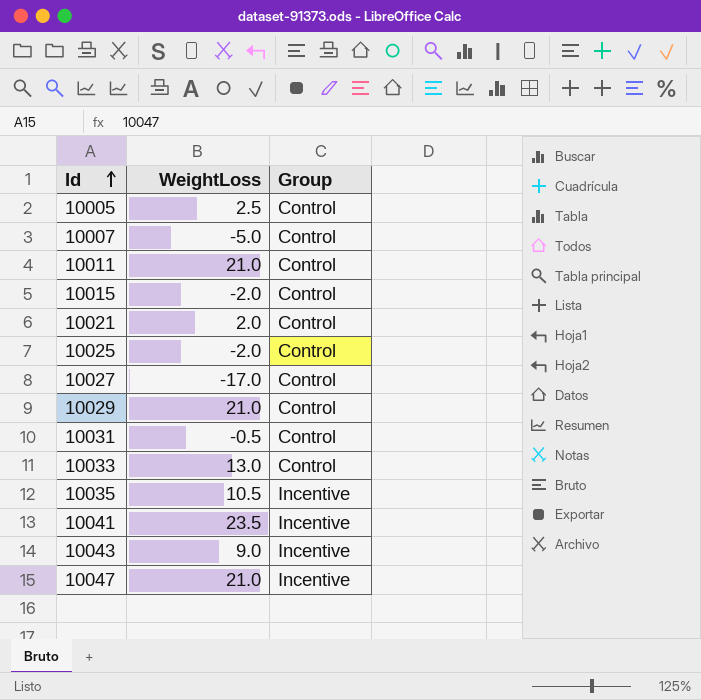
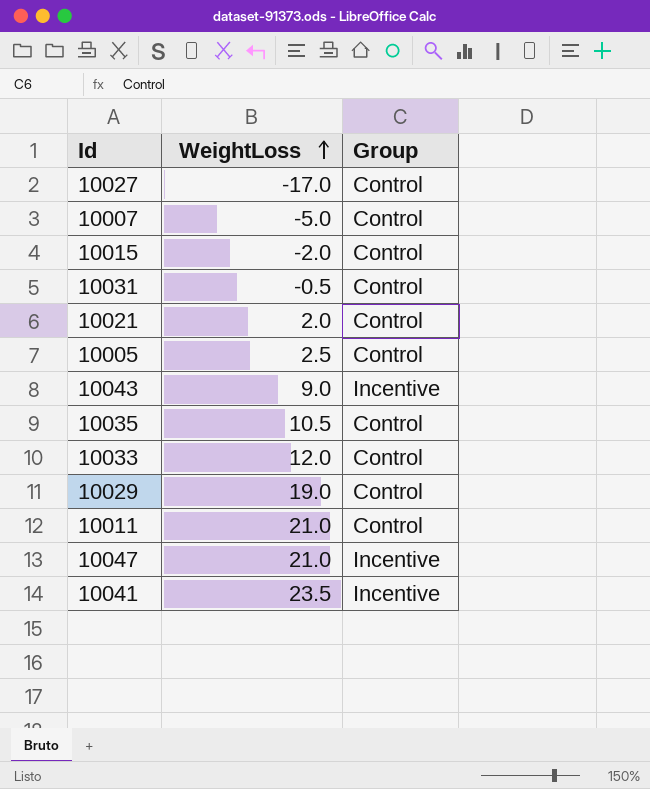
row order: Id ascending -> WeightLoss ascending
row 10025: -2.0 | Control -> none
10035 | Group: Incentive -> Control
10033 | WeightLoss: 13.0 -> 12.0
10029 | WeightLoss: 21.0 -> 19.0

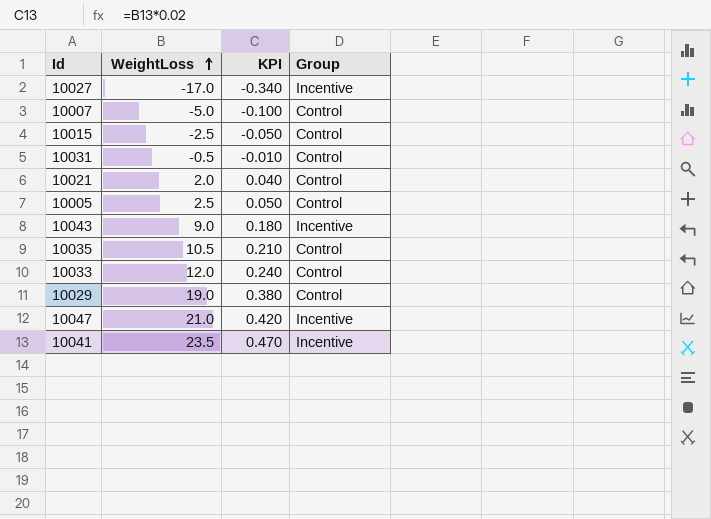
column KPI | formula: none -> [WeightLoss] * 0.02
row 10011: 21.0 | Control -> none
10027 | Group: Control -> Incentive
10015 | WeightLoss: -2.0 -> -2.5

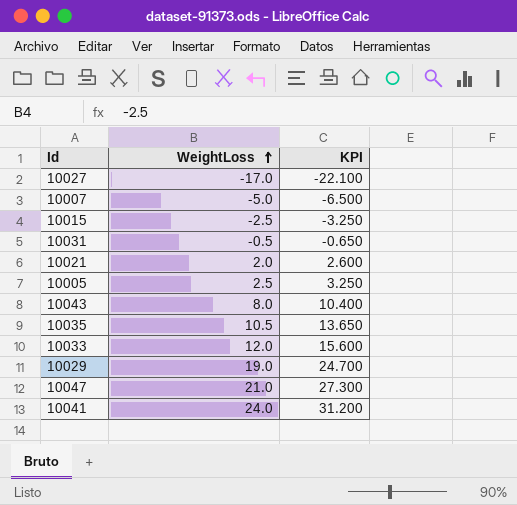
column Group | position: 4 -> none
column KPI | formula: [WeightLoss] * 0.02 -> [WeightLoss] * 1.3
10043 | WeightLoss: 9.0 -> 8.0
10041 | WeightLoss: 23.5 -> 24.0

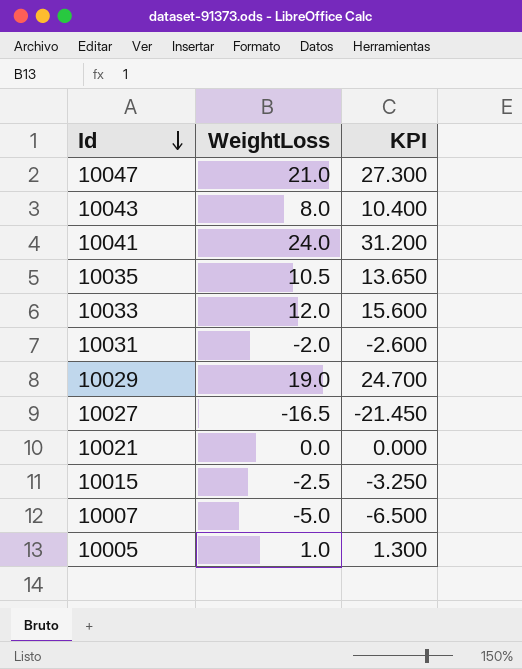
row order: WeightLoss ascending -> Id descending
10031 | WeightLoss: -0.5 -> -2.0
10031 | KPI: -0.650 -> -2.600
10027 | WeightLoss: -17.0 -> -16.5
10027 | KPI: -22.100 -> -21.450
10021 | WeightLoss: 2.0 -> 0.0
10021 | KPI: 2.600 -> 0.000
10005 | WeightLoss: 2.5 -> 1.0
10005 | KPI: 3.250 -> 1.300

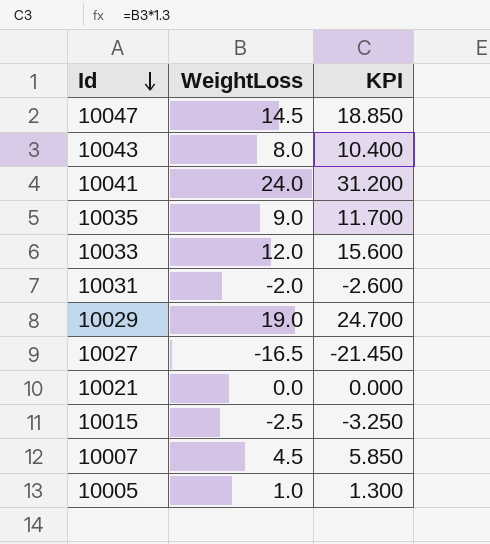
10047 | WeightLoss: 21.0 -> 14.5
10047 | KPI: 27.300 -> 18.850
10035 | WeightLoss: 10.5 -> 9.0
10035 | KPI: 13.650 -> 11.700
10007 | WeightLoss: -5.0 -> 4.5
10007 | KPI: -6.500 -> 5.850

